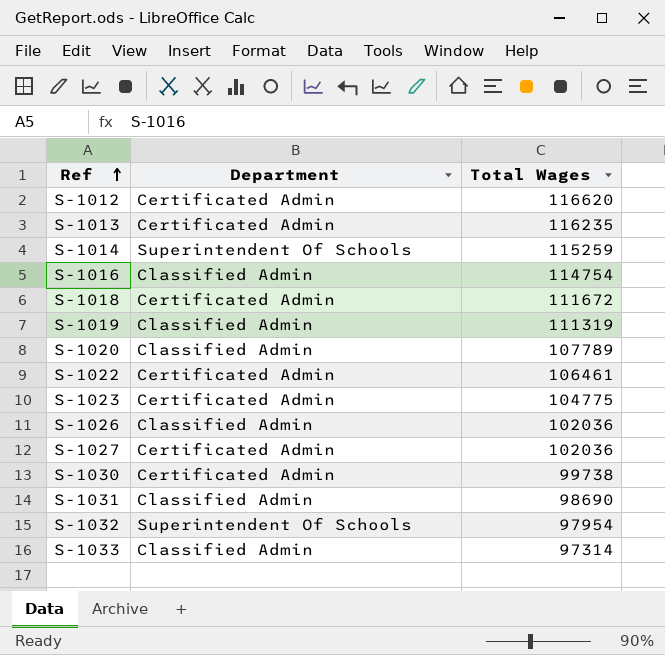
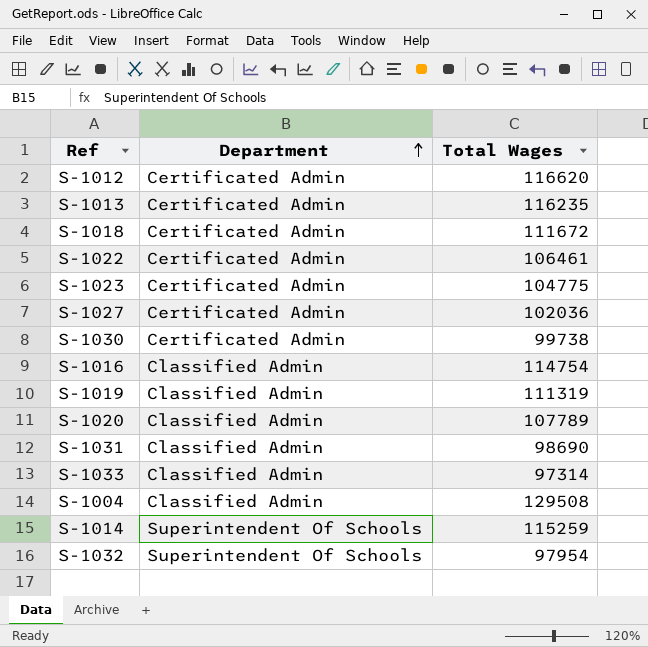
row order: Ref ascending -> Department ascending
row S-1026: Classified Admin | 102036 -> none
row S-1004: none -> Classified Admin | 129508

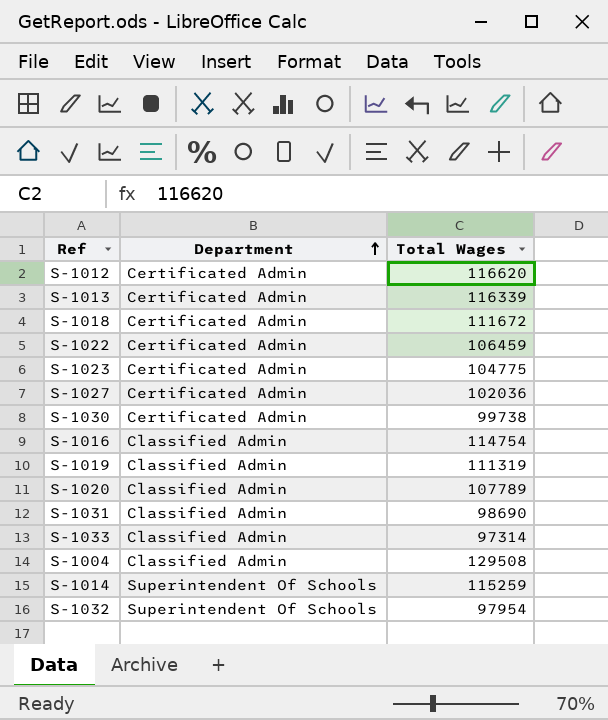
S-1013 | Total Wages: 116235 -> 116339
S-1022 | Total Wages: 106461 -> 106459

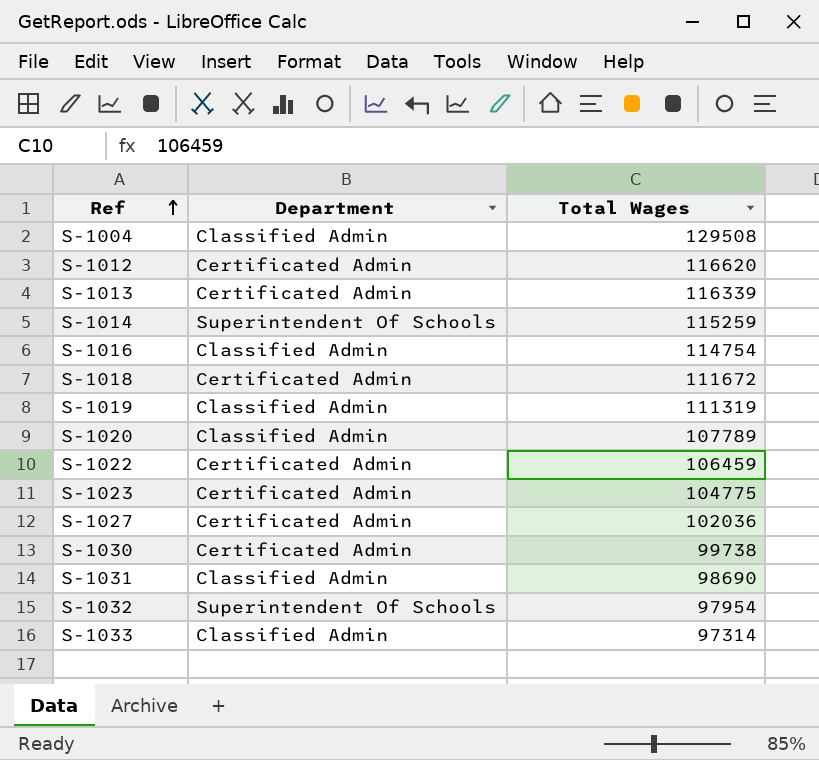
row order: Department ascending -> Ref ascending

